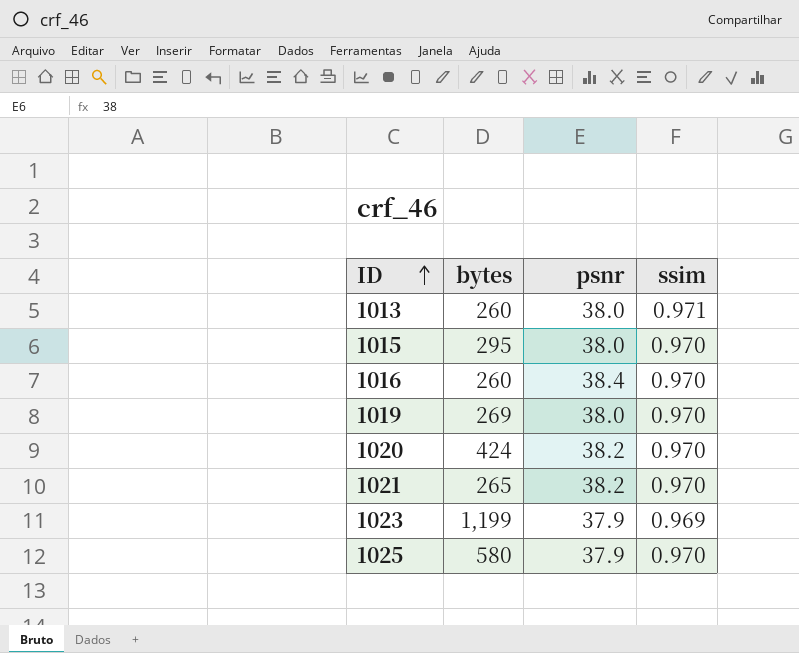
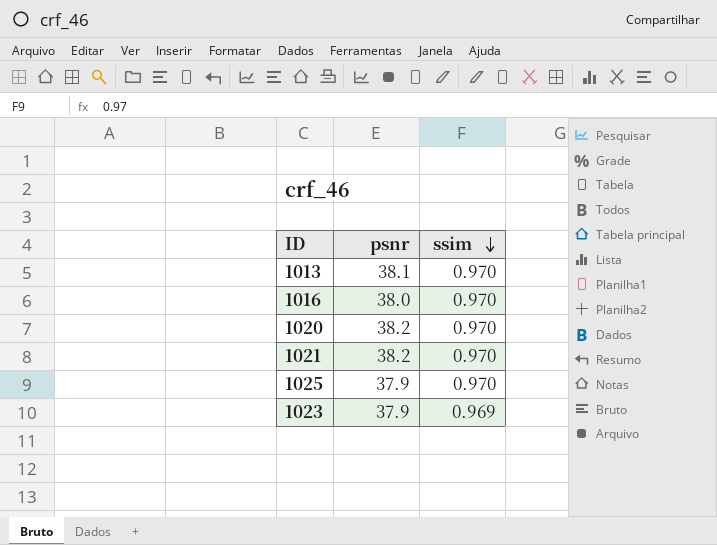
row order: ID ascending -> ssim descending
column bytes | position: 2 -> none
row 1015: 295 | 38.0 | 0.970 -> none
row 1019: 269 | 38.0 | 0.970 -> none
1013 | psnr: 38.0 -> 38.1
1013 | ssim: 0.971 -> 0.970
1016 | psnr: 38.4 -> 38.0

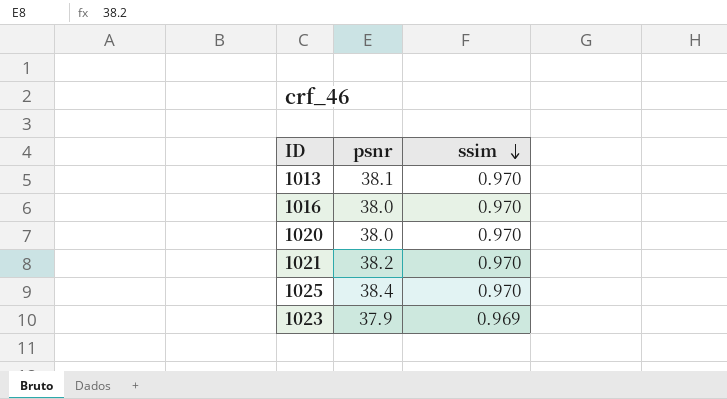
1020 | psnr: 38.2 -> 38.0
1025 | psnr: 37.9 -> 38.4

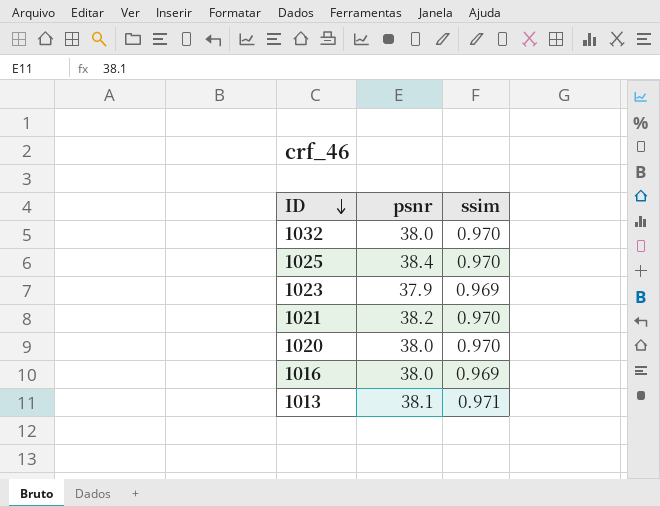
row order: ssim descending -> ID descending
row 1032: none -> 38.0 | 0.970
1016 | ssim: 0.970 -> 0.969
1013 | ssim: 0.970 -> 0.971

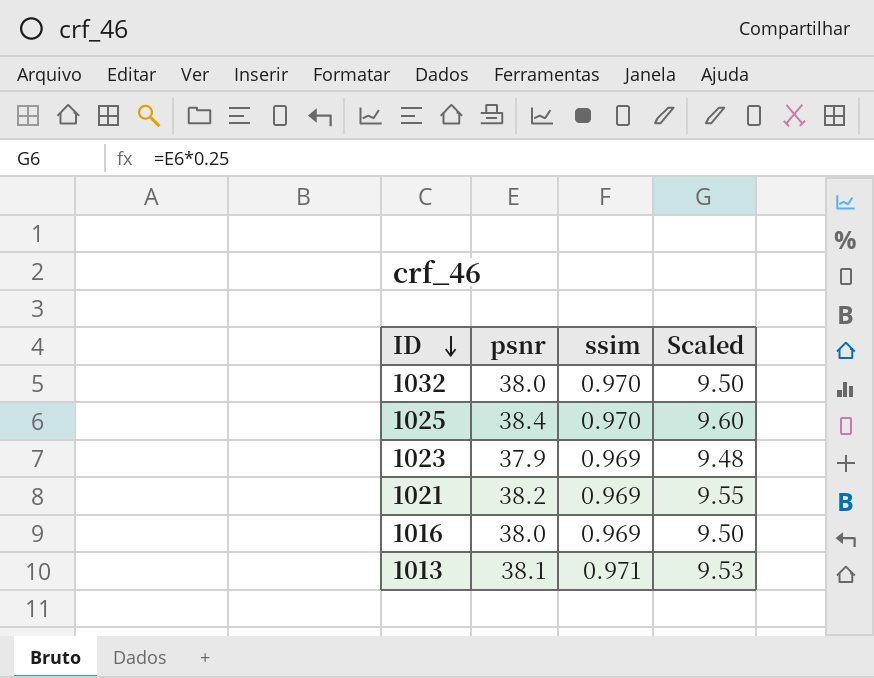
column Scaled | formula: none -> [psnr] * 0.25
row 1020: 38.0 | 0.970 -> none
1021 | ssim: 0.970 -> 0.969

